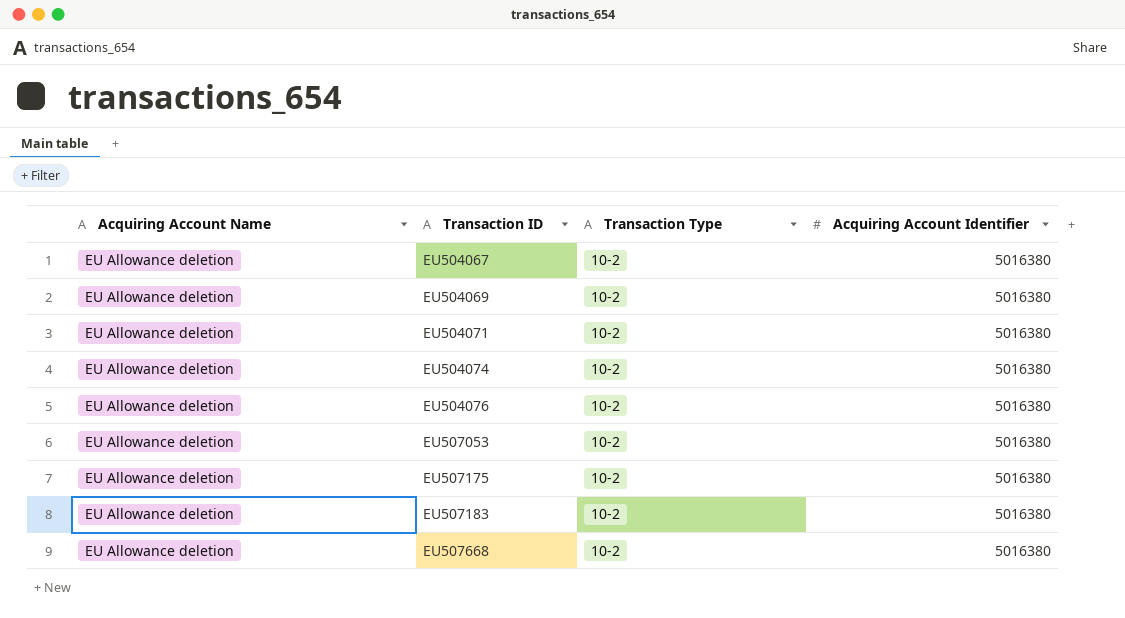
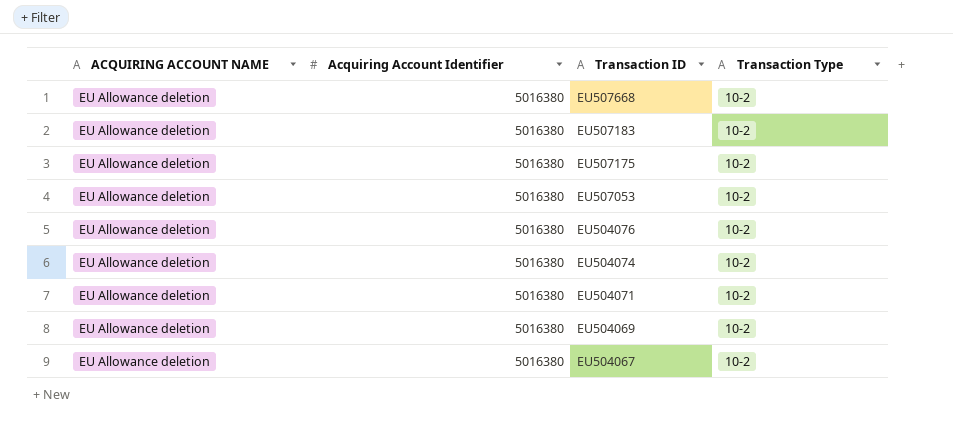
row order: Transaction ID ascending -> Transaction ID descending
column name: Acquiring Account Name -> ACQUIRING ACCOUNT NAME
column Acquiring Account Identifier | position: 4 -> 2

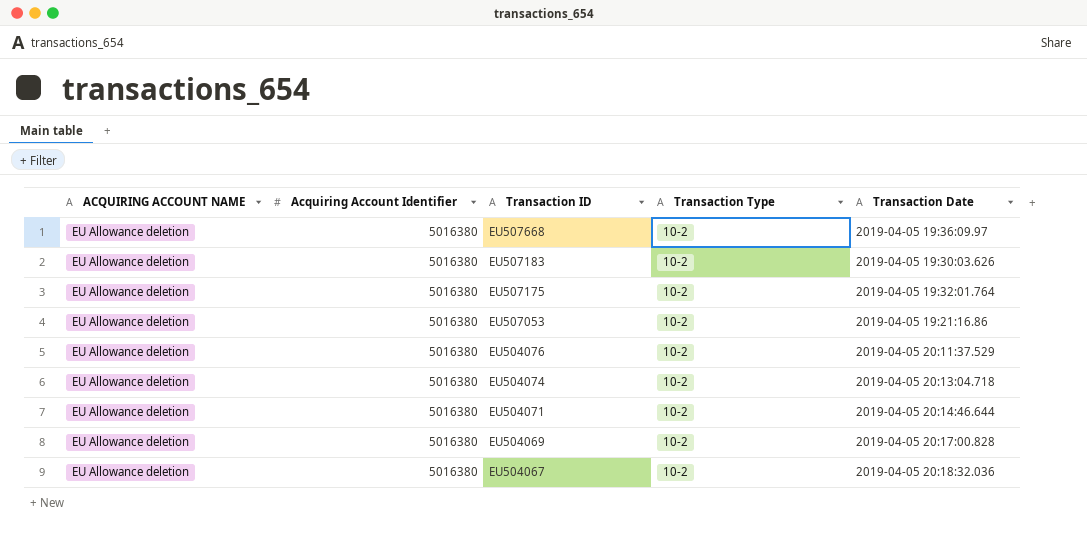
column Transaction Date | position: none -> 5

